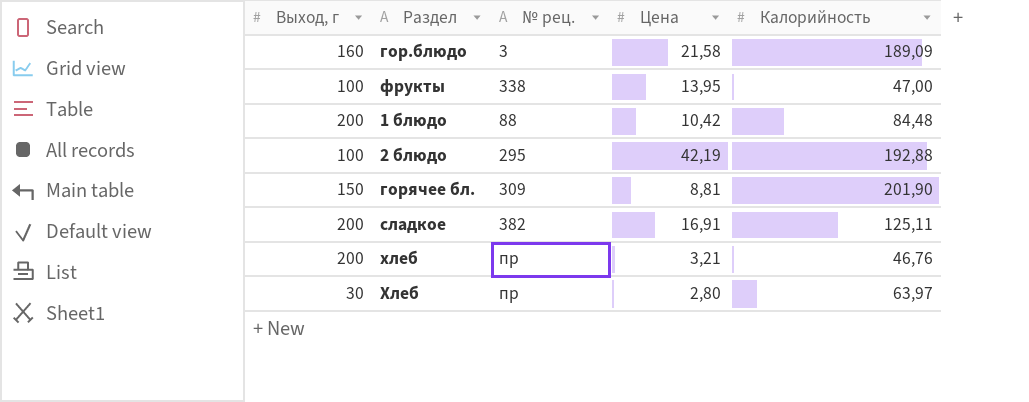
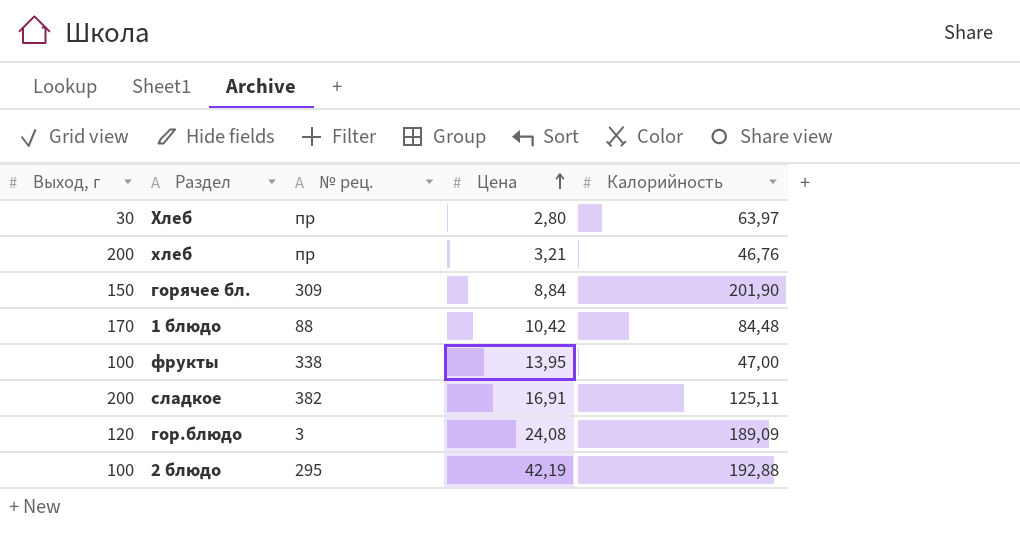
row order: none -> Цена ascending
горячее бл. | Цена: 8,81 -> 8,84
1 блюдо | Выход, г: 200 -> 170
гор.блюдо | Выход, г: 160 -> 120
гор.блюдо | Цена: 21,58 -> 24,08

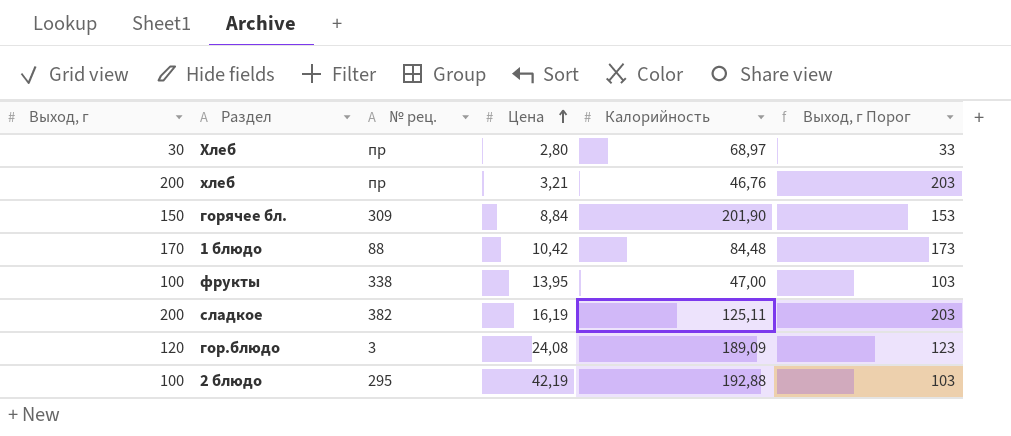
column Выход, г Порог | formula: none -> [Выход, г] + 3
Хлеб | Калорийность: 63,97 -> 68,97
сладкое | Цена: 16,91 -> 16,19

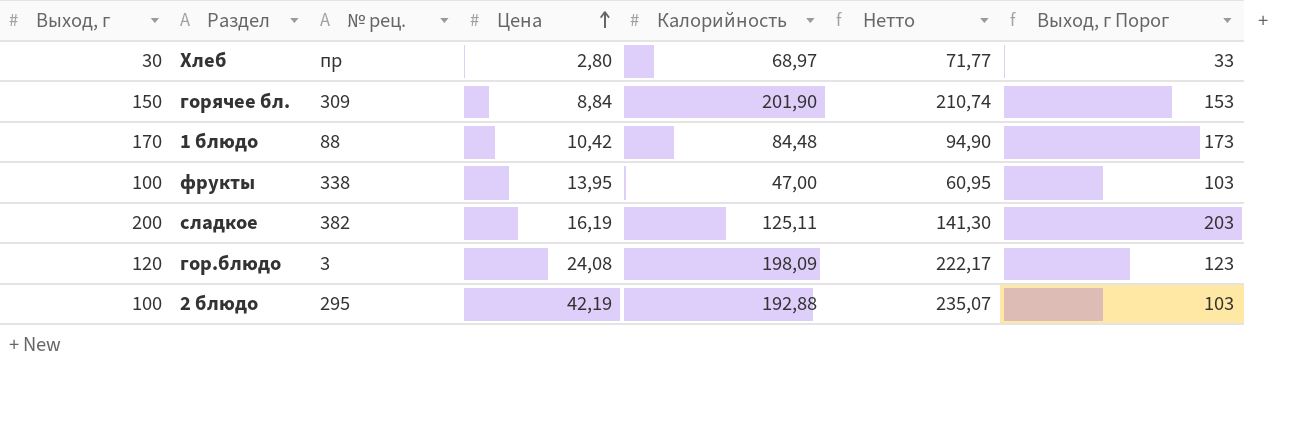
column Нетто | formula: none -> [Цена] + [Калорийность]
row хлеб: 200 | пр | 3,21 | 46,76 | 203 -> none
гор.блюдо | Калорийность: 189,09 -> 198,09

